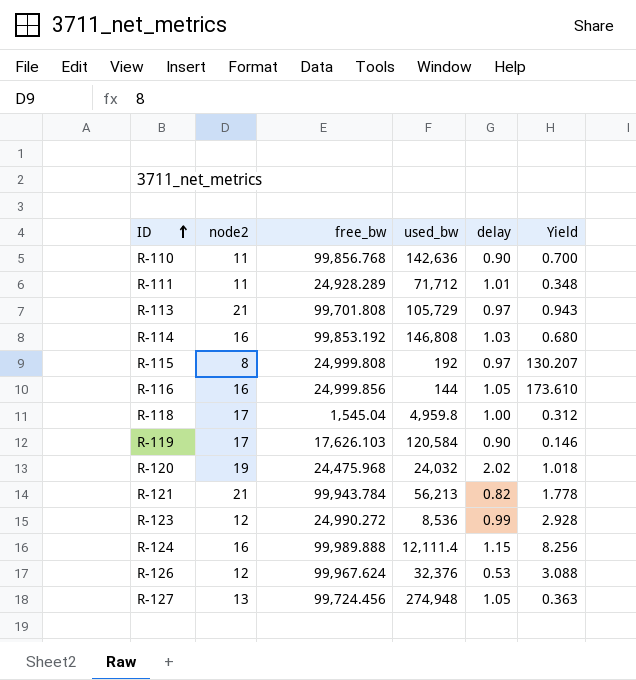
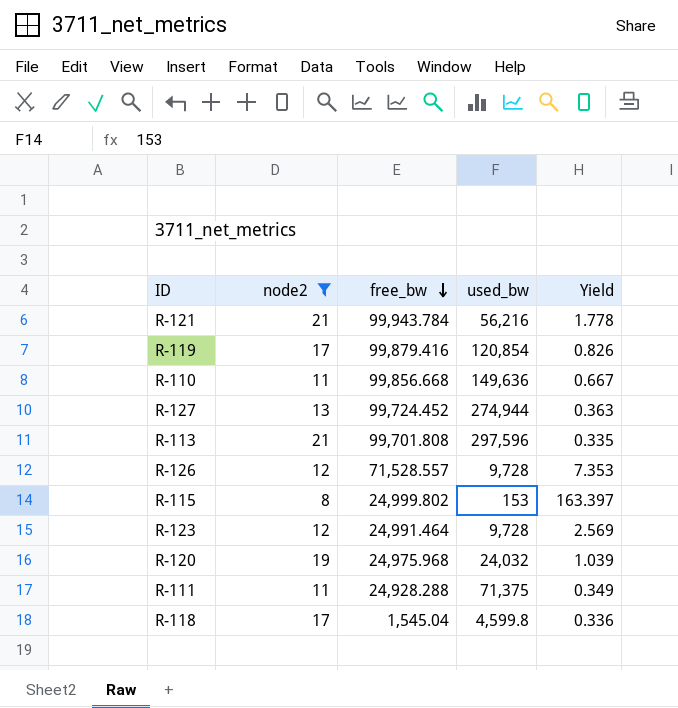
filter: none -> node2 != 16
row order: ID ascending -> free_bw descending
column delay | position: 5 -> none
R-121 | used_bw: 56,213 -> 56,216
R-119 | free_bw: 17,626.103 -> 99,879.416
R-119 | used_bw: 120,584 -> 120,854
R-119 | Yield: 0.146 -> 0.826
R-110 | free_bw: 99,856.768 -> 99,856.668
R-110 | used_bw: 142,636 -> 149,636
R-110 | Yield: 0.700 -> 0.667
R-127 | free_bw: 99,724.456 -> 99,724.452
R-127 | used_bw: 274,948 -> 274,944
R-113 | used_bw: 105,729 -> 297,596
R-113 | Yield: 0.943 -> 0.335
R-126 | free_bw: 99,967.624 -> 71,528.557
R-126 | used_bw: 32,376 -> 9,728
R-126 | Yield: 3.088 -> 7.353
R-115 | free_bw: 24,999.808 -> 24,999.802
R-115 | used_bw: 192 -> 153
R-115 | Yield: 130.207 -> 163.397
R-123 | free_bw: 24,990.272 -> 24,991.464
R-123 | used_bw: 8,536 -> 9,728
R-123 | Yield: 2.928 -> 2.569
R-120 | free_bw: 24,475.968 -> 24,975.968
R-120 | Yield: 1.018 -> 1.039
R-111 | free_bw: 24,928.289 -> 24,928.288
R-111 | used_bw: 71,712 -> 71,375
R-111 | Yield: 0.348 -> 0.349
R-118 | used_bw: 4,959.8 -> 4,599.8
R-118 | Yield: 0.312 -> 0.336

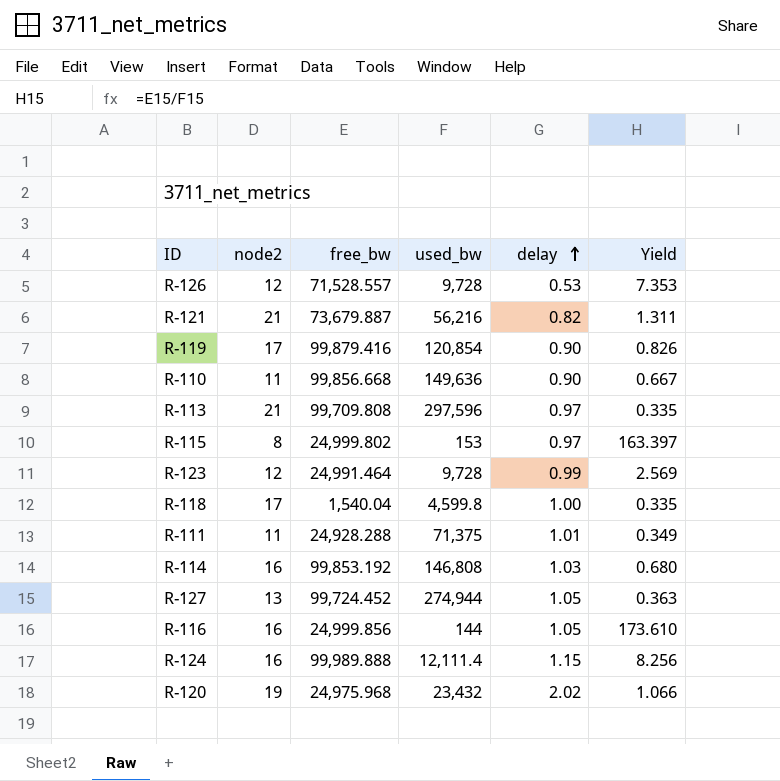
filter: node2 != 16 -> none
row order: free_bw descending -> delay ascending
column delay | position: none -> 5
R-121 | free_bw: 99,943.784 -> 73,679.887
R-121 | Yield: 1.778 -> 1.311
R-113 | free_bw: 99,701.808 -> 99,709.808
R-118 | free_bw: 1,545.04 -> 1,540.04
R-118 | Yield: 0.336 -> 0.335
R-120 | used_bw: 24,032 -> 23,432
R-120 | Yield: 1.039 -> 1.066

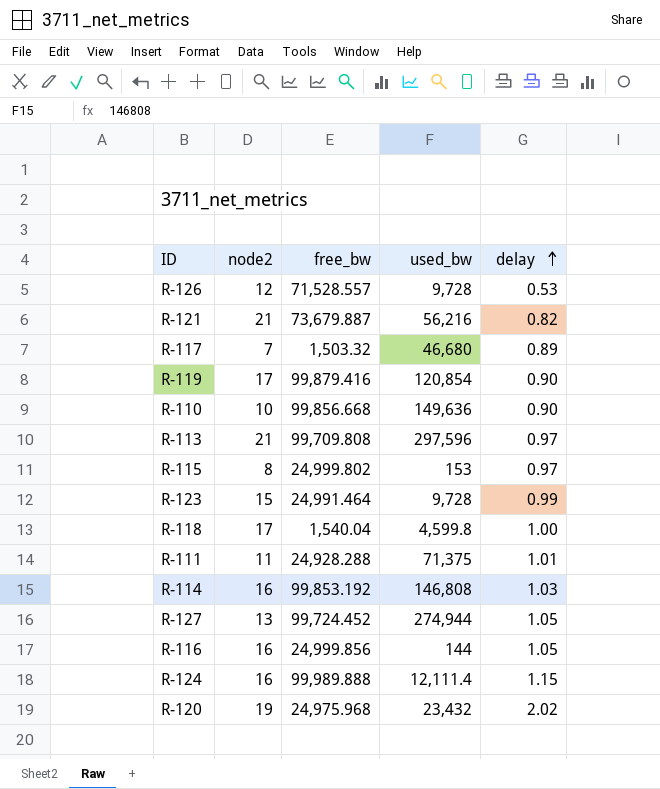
column Yield | formula: [free_bw] / [used_bw] -> none
row R-117: none -> 7 | 1,503.32 | 46,680 | 0.89
R-110 | node2: 11 -> 10
R-123 | node2: 12 -> 15

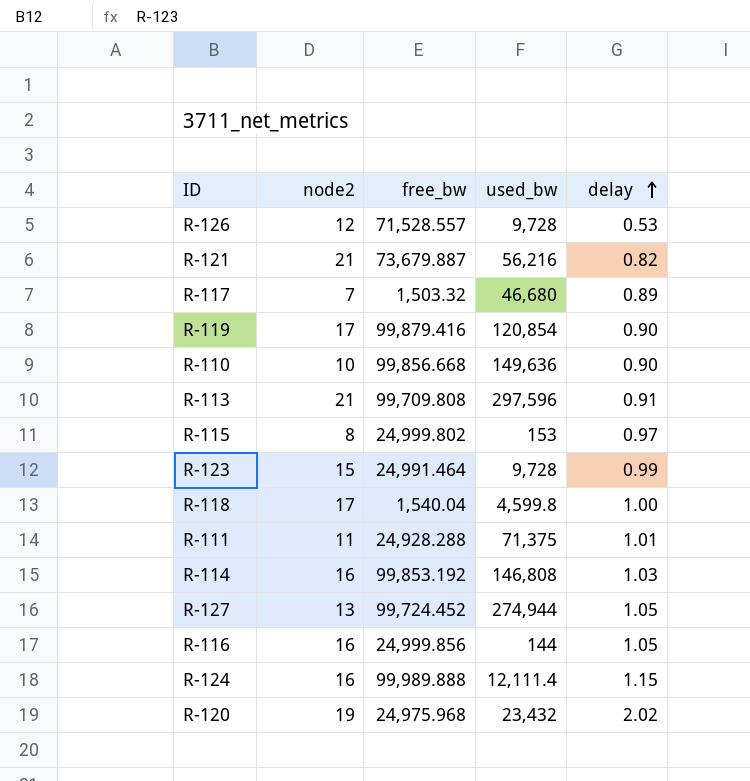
R-113 | delay: 0.97 -> 0.91

